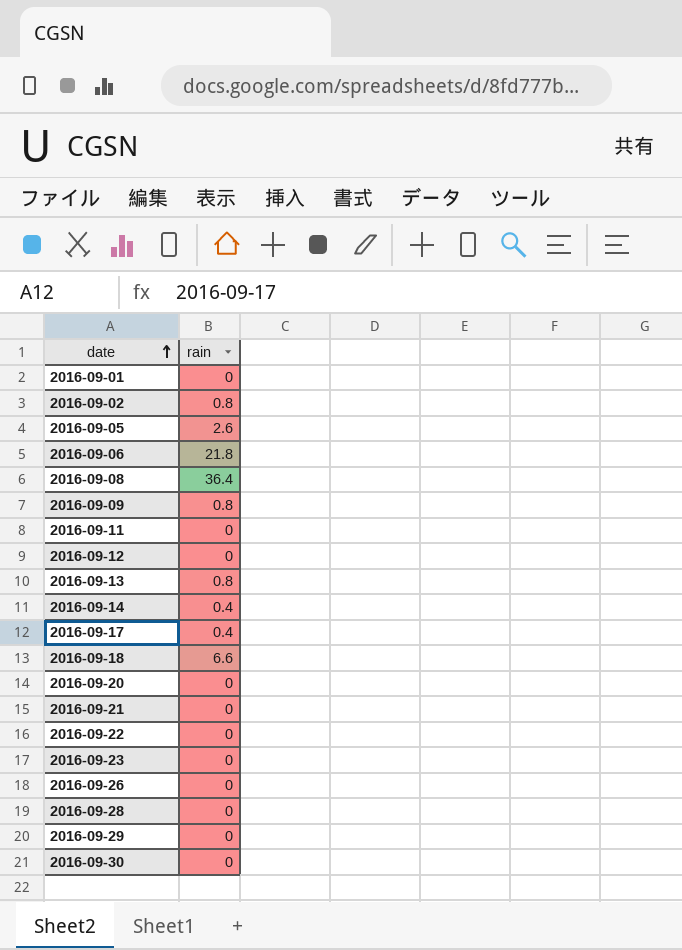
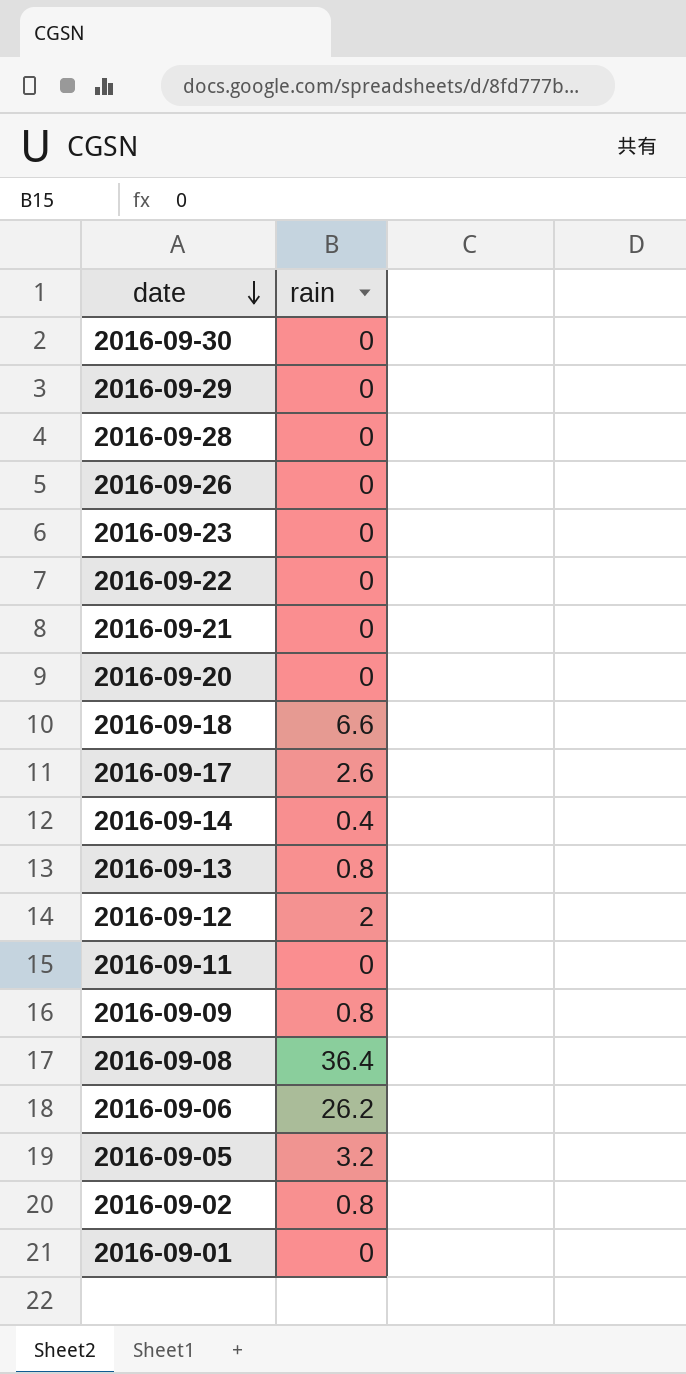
row order: date ascending -> date descending
2016-09-17 | rain: 0.4 -> 2.6
2016-09-12 | rain: 0 -> 2
2016-09-06 | rain: 21.8 -> 26.2
2016-09-05 | rain: 2.6 -> 3.2

